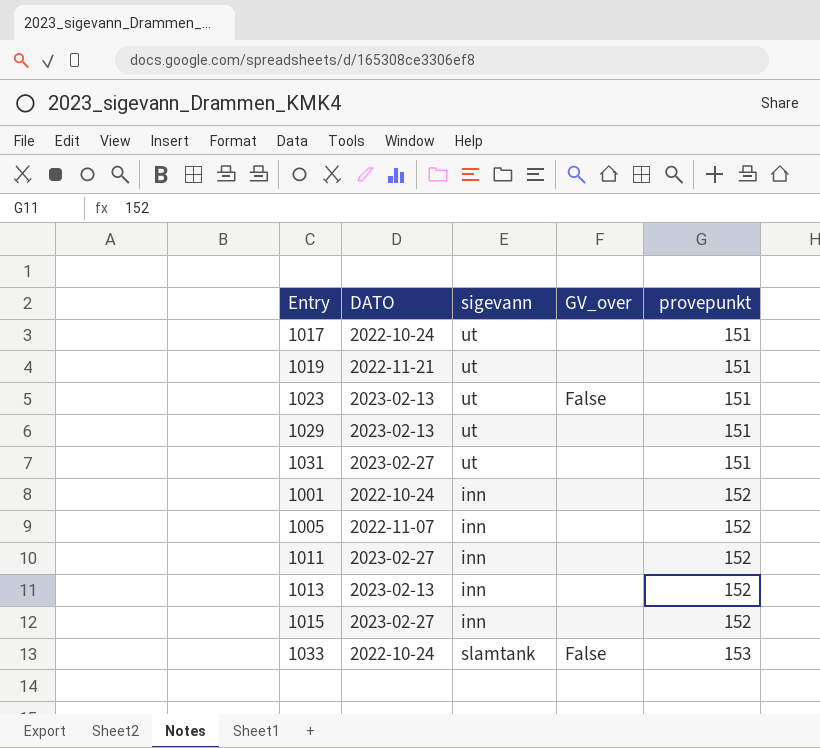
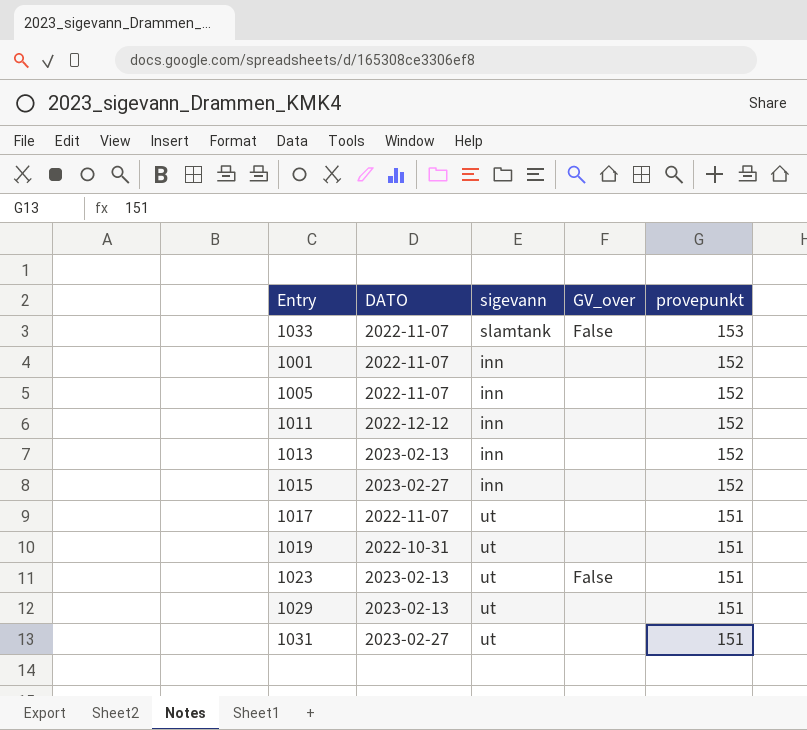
row order: provepunkt ascending -> provepunkt descending
1033 | DATO: 2022-10-24 -> 2022-11-07
1001 | DATO: 2022-10-24 -> 2022-11-07
1011 | DATO: 2023-02-27 -> 2022-12-12
1017 | DATO: 2022-10-24 -> 2022-11-07
1019 | DATO: 2022-11-21 -> 2022-10-31

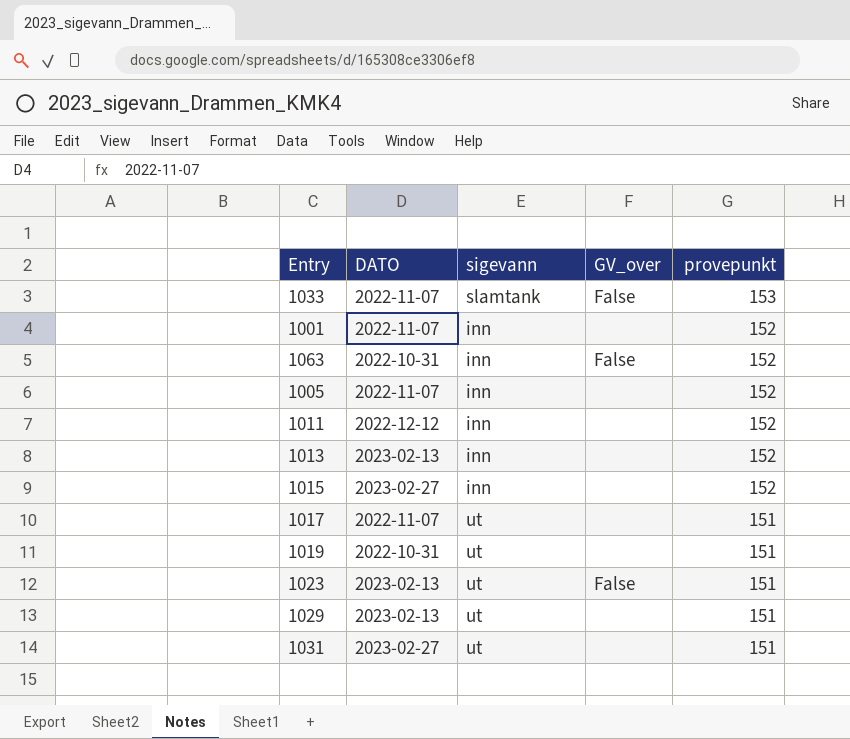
row 1063: none -> 2022-10-31 | inn | False | 152

